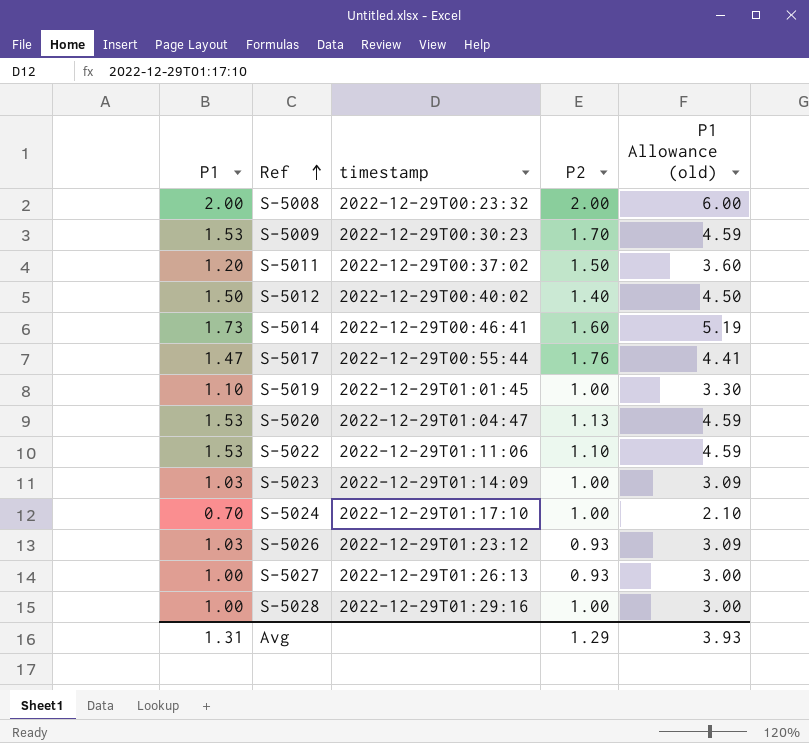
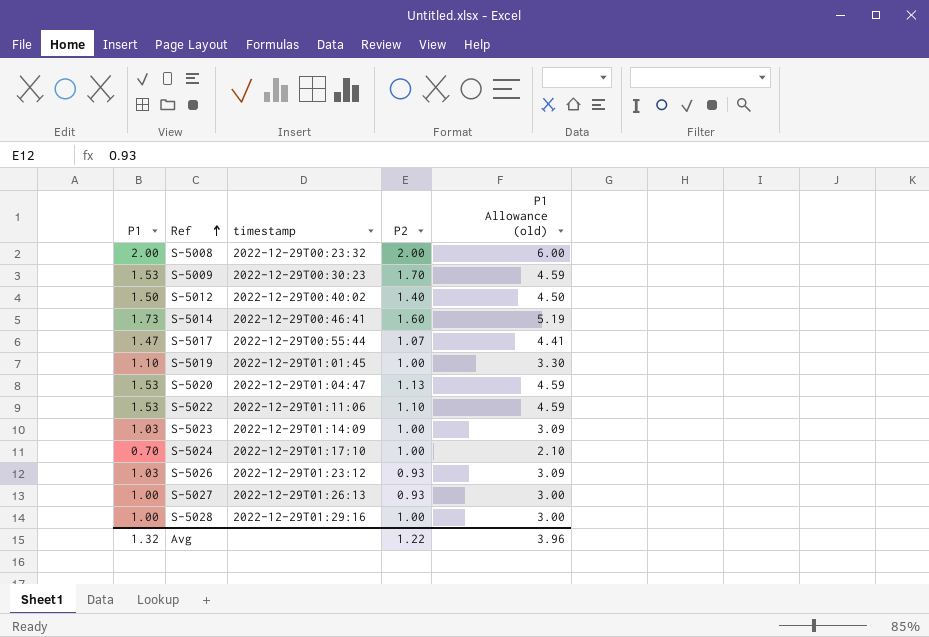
row S-5011: 1.20 | 2022-12-29T00:37:02 | 1.50 | 3.60 -> none
S-5017 | P2: 1.76 -> 1.07
Avg | P1: 1.31 -> 1.32
Avg | P2: 1.29 -> 1.22
Avg | P1 Allowance (old): 3.93 -> 3.96

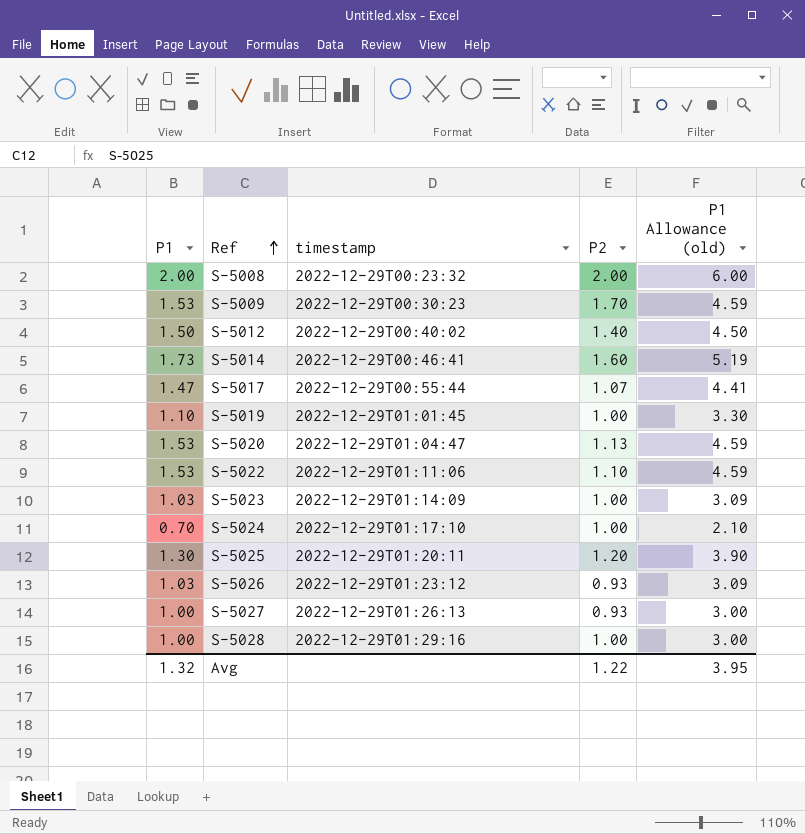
row S-5025: none -> 1.30 | 2022-12-29T01:20:11 | 1.20 | 3.90
Avg | P1 Allowance (old): 3.96 -> 3.95

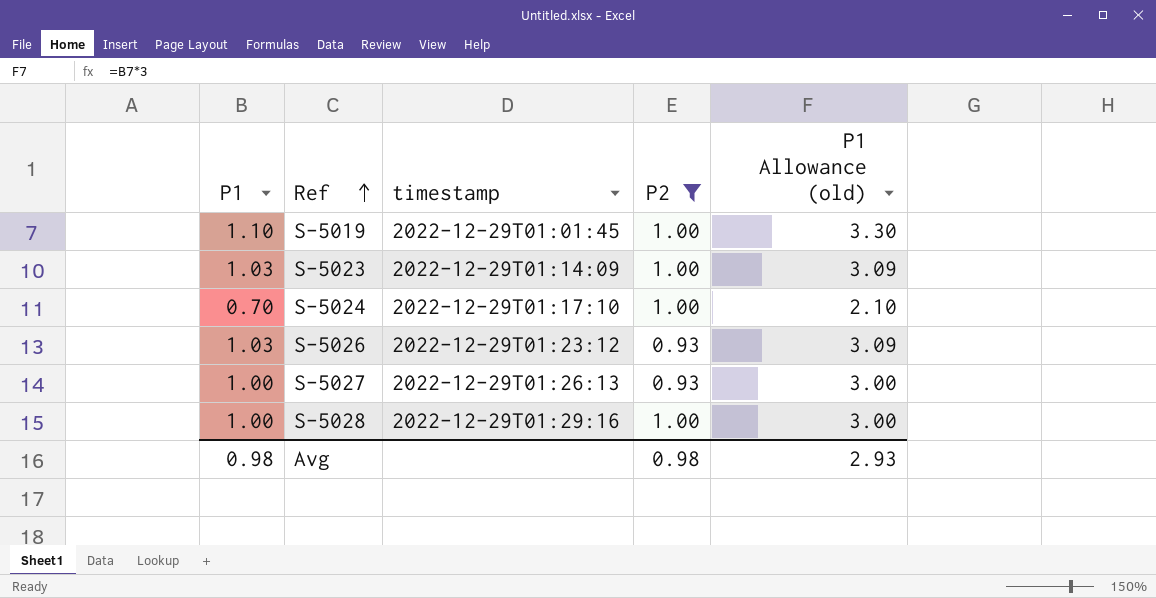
filter: none -> P2 <= 1.00
Avg | P1: 1.32 -> 0.98
Avg | P2: 1.22 -> 0.98
Avg | P1 Allowance (old): 3.95 -> 2.93

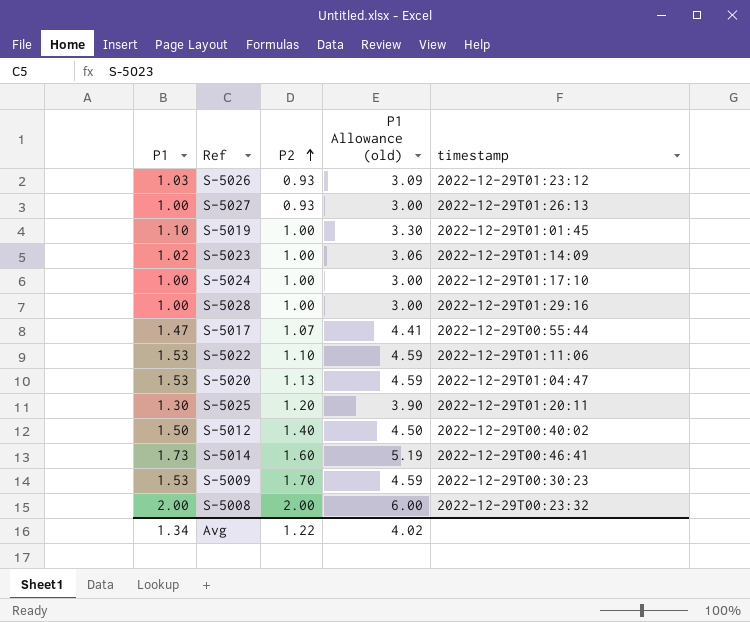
filter: P2 <= 1.00 -> none
row order: Ref ascending -> P2 ascending
column timestamp | position: 3 -> 5
S-5023 | P1: 1.03 -> 1.02
S-5023 | P1 Allowance (old): 3.09 -> 3.06
S-5024 | P1: 0.70 -> 1.00
S-5024 | P1 Allowance (old): 2.10 -> 3.00
Avg | P1: 0.98 -> 1.34
Avg | P2: 0.98 -> 1.22
Avg | P1 Allowance (old): 2.93 -> 4.02

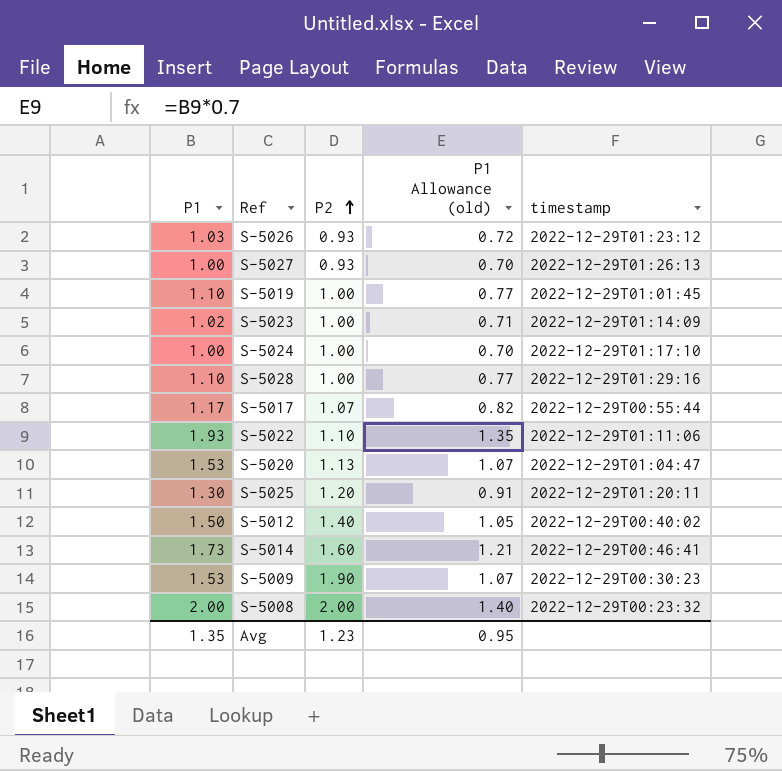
column P1 Allowance (old) | formula: [P1] * 3 -> [P1] * 0.7
S-5028 | P1: 1.00 -> 1.10
S-5017 | P1: 1.47 -> 1.17
S-5022 | P1: 1.53 -> 1.93
S-5009 | P2: 1.70 -> 1.90
Avg | P1: 1.34 -> 1.35
Avg | P2: 1.22 -> 1.23
Avg | P1 Allowance (old): 4.02 -> 0.95

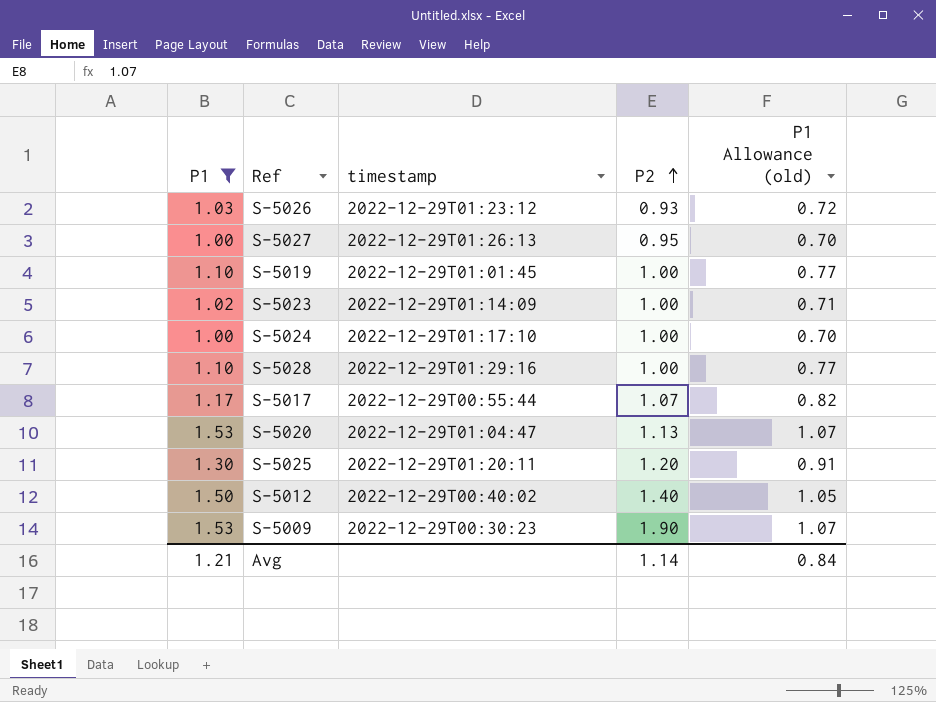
filter: none -> P1 <= 1.53
column timestamp | position: 5 -> 3
S-5027 | P2: 0.93 -> 0.95
Avg | P1: 1.35 -> 1.21
Avg | P2: 1.23 -> 1.14
Avg | P1 Allowance (old): 0.95 -> 0.84

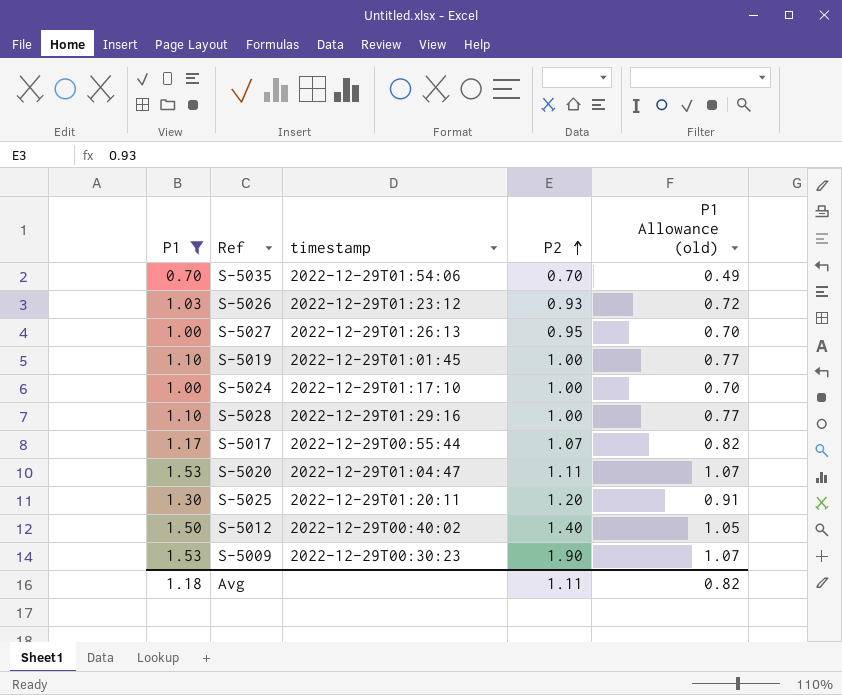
row S-5023: 1.02 | 2022-12-29T01:14:09 | 1.00 | 0.71 -> none
row S-5035: none -> 0.70 | 2022-12-29T01:54:06 | 0.70 | 0.49
S-5020 | P2: 1.13 -> 1.11
Avg | P1: 1.21 -> 1.18
Avg | P2: 1.14 -> 1.11
Avg | P1 Allowance (old): 0.84 -> 0.82

